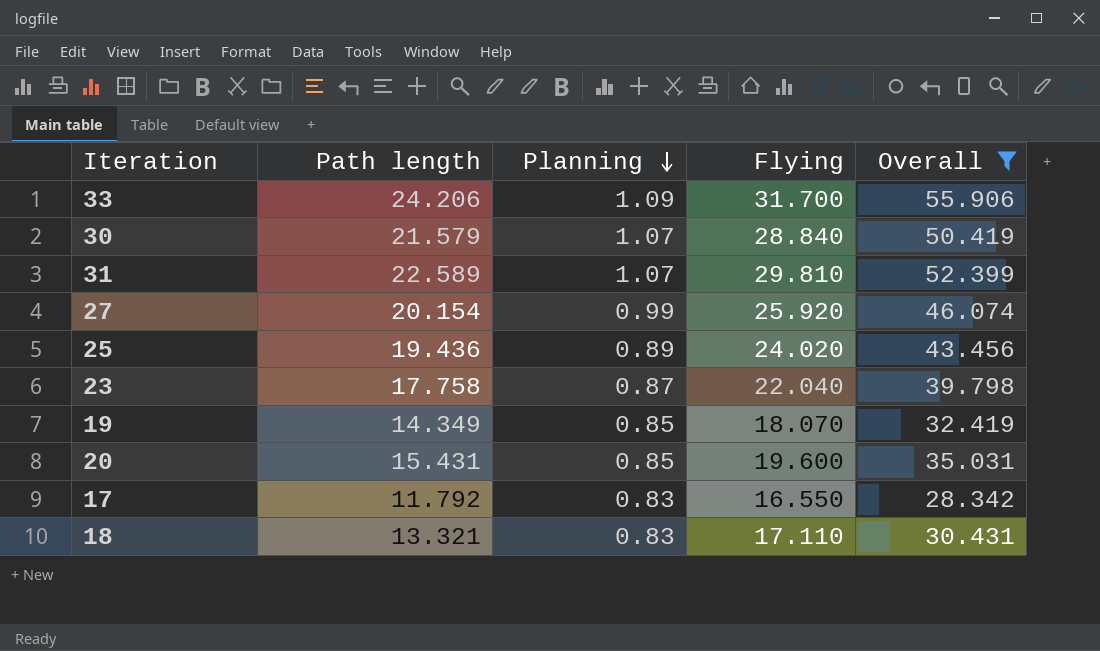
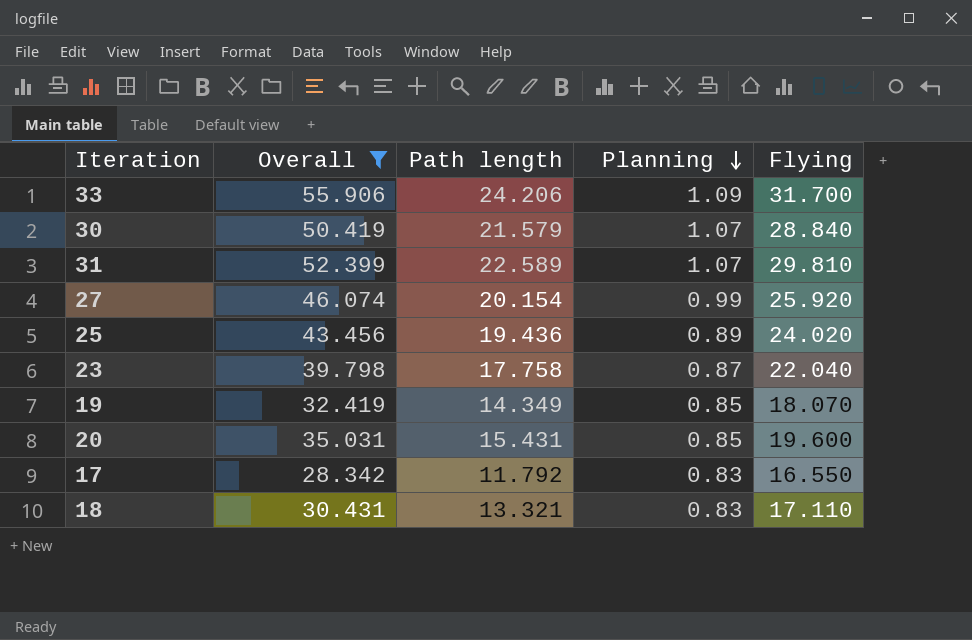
column Overall | position: 5 -> 2

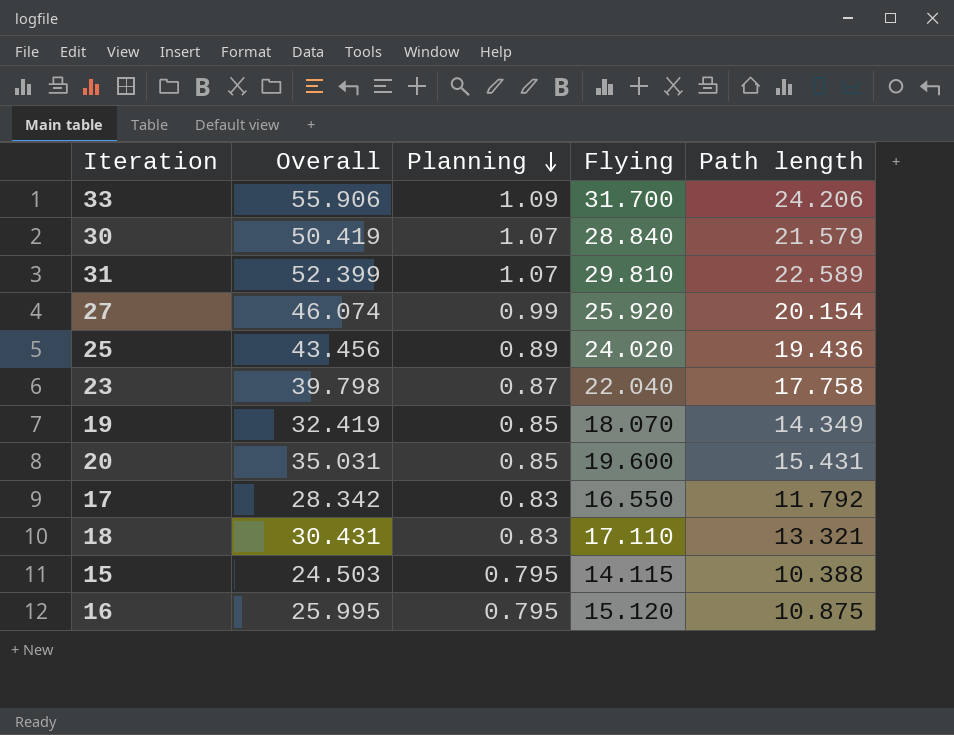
filter: Overall >= 28.342 -> none
column Path length | position: 3 -> 5

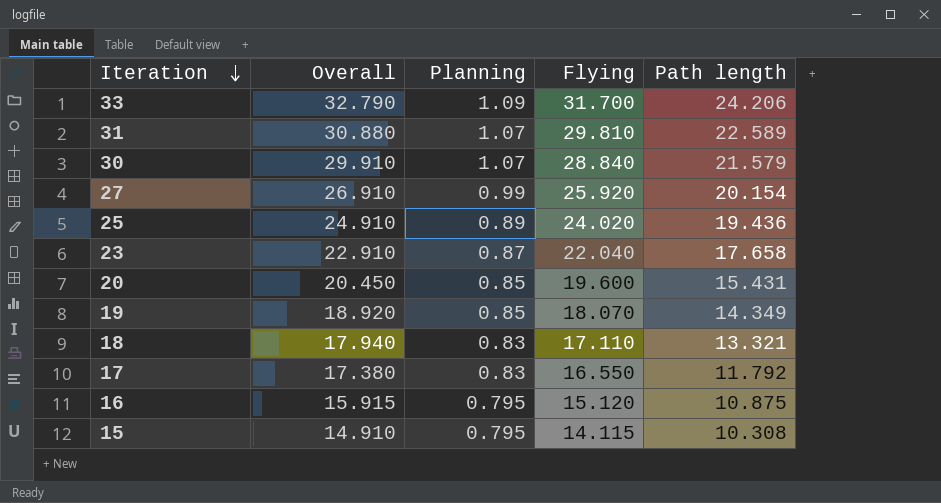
row order: Planning descending -> Iteration descending
column Overall | formula: [Flying] + [Path length] -> [Planning] + [Flying]
23 | Path length: 17.758 -> 17.658
15 | Path length: 10.388 -> 10.308

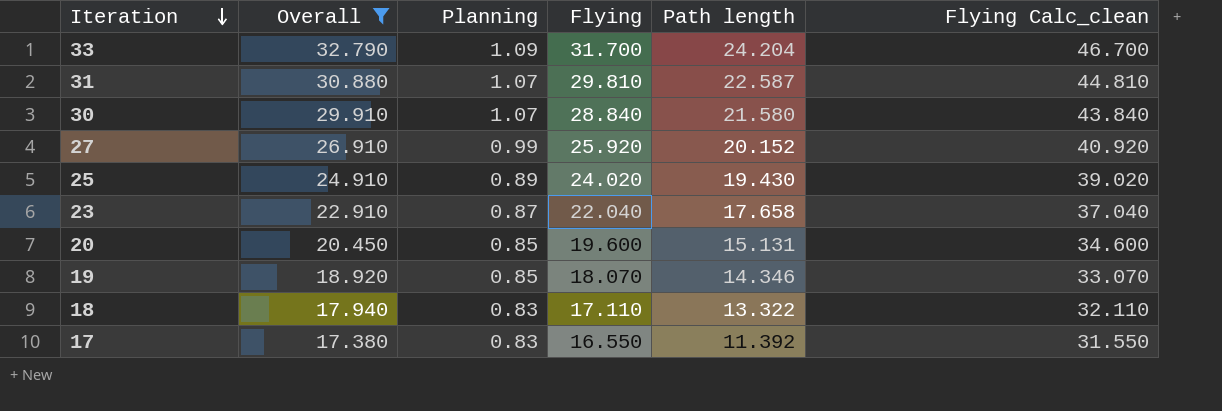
filter: none -> Overall >= 17.380
column Flying Calc_clean | formula: none -> [Flying] + 15
33 | Path length: 24.206 -> 24.204
31 | Path length: 22.589 -> 22.587
30 | Path length: 21.579 -> 21.580
27 | Path length: 20.154 -> 20.152
25 | Path length: 19.436 -> 19.430
20 | Path length: 15.431 -> 15.131
19 | Path length: 14.349 -> 14.346
18 | Path length: 13.321 -> 13.322
17 | Path length: 11.792 -> 11.392

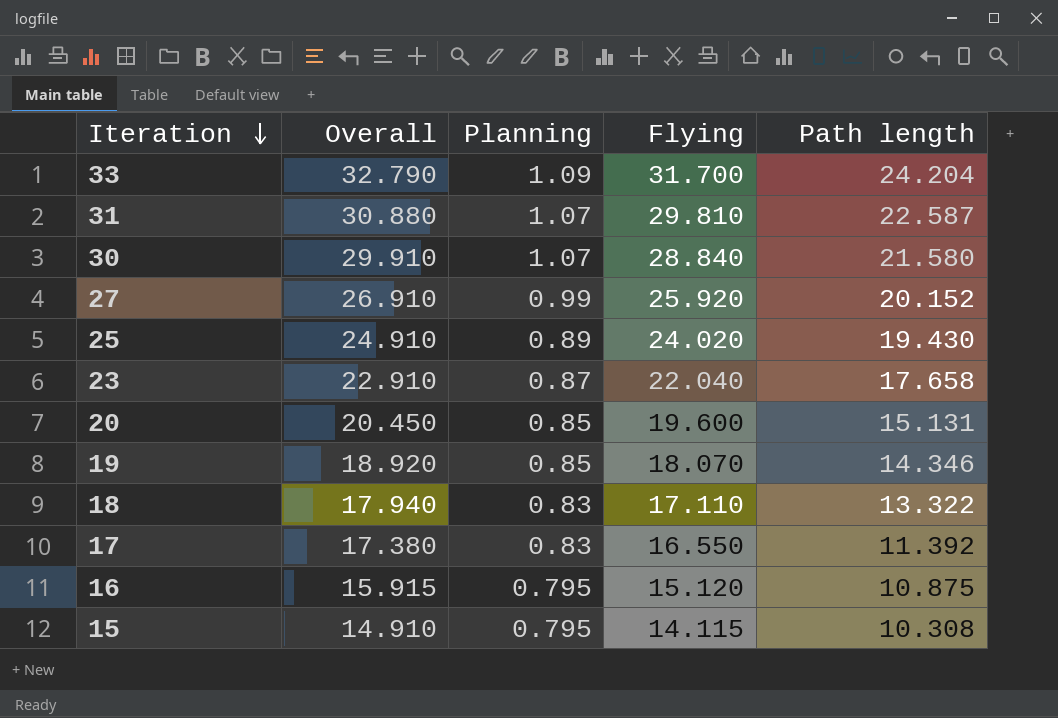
filter: Overall >= 17.380 -> none
column Flying Calc_clean | formula: [Flying] + 15 -> none

